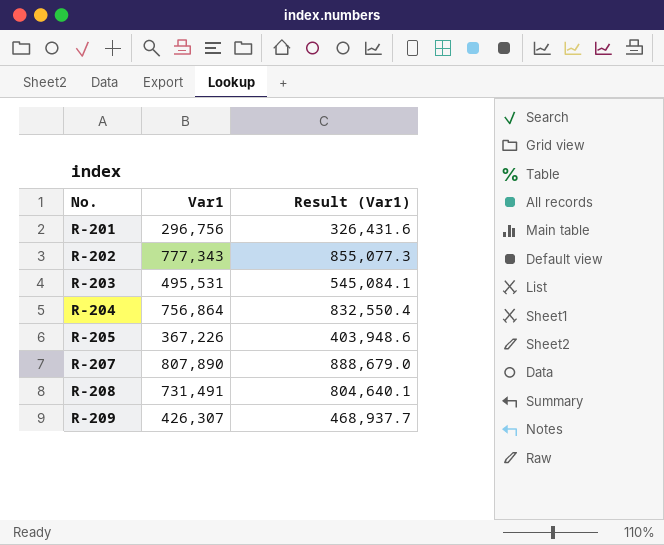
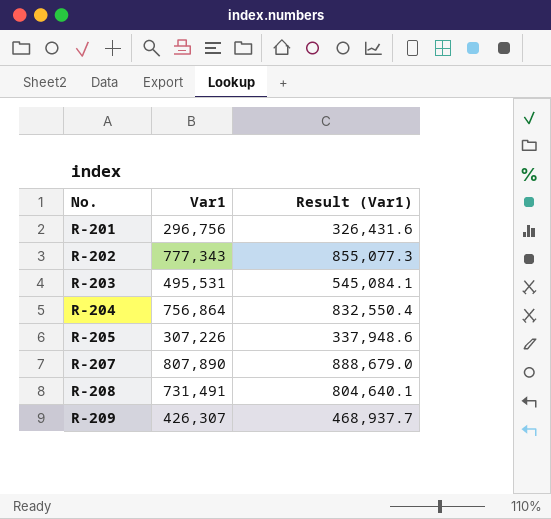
R-205 | Var1: 367,226 -> 307,226
R-205 | Result (Var1): 403,948.6 -> 337,948.6

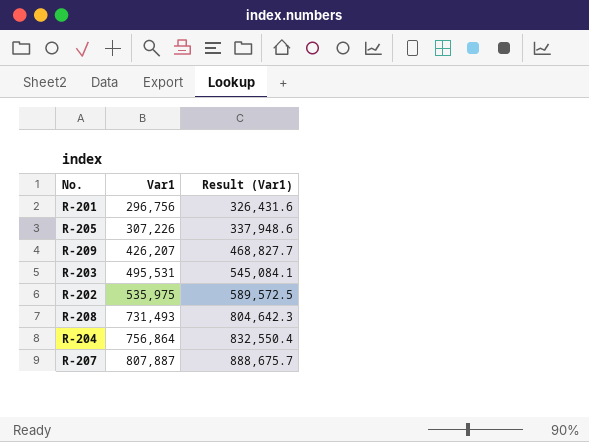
row order: No. ascending -> Var1 ascending
R-209 | Var1: 426,307 -> 426,207
R-209 | Result (Var1): 468,937.7 -> 468,827.7
R-202 | Var1: 777,343 -> 535,975
R-202 | Result (Var1): 855,077.3 -> 589,572.5
R-208 | Var1: 731,491 -> 731,493
R-208 | Result (Var1): 804,640.1 -> 804,642.3
R-207 | Var1: 807,890 -> 807,887
R-207 | Result (Var1): 888,679.0 -> 888,675.7

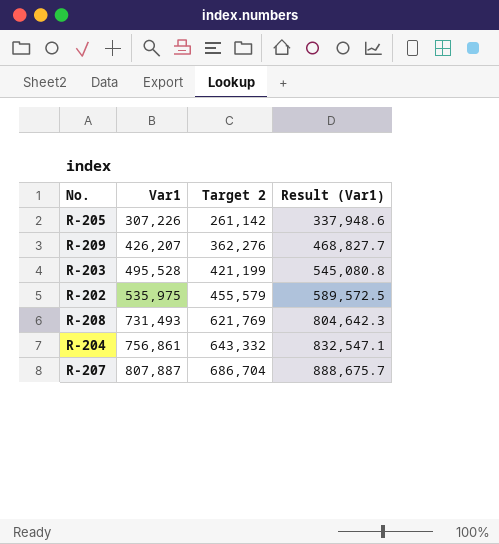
column Target 2 | formula: none -> [Var1] * 0.85
row R-201: 296,756 | 326,431.6 -> none
R-203 | Var1: 495,531 -> 495,528
R-203 | Result (Var1): 545,084.1 -> 545,080.8
R-204 | Var1: 756,864 -> 756,861
R-204 | Result (Var1): 832,550.4 -> 832,547.1

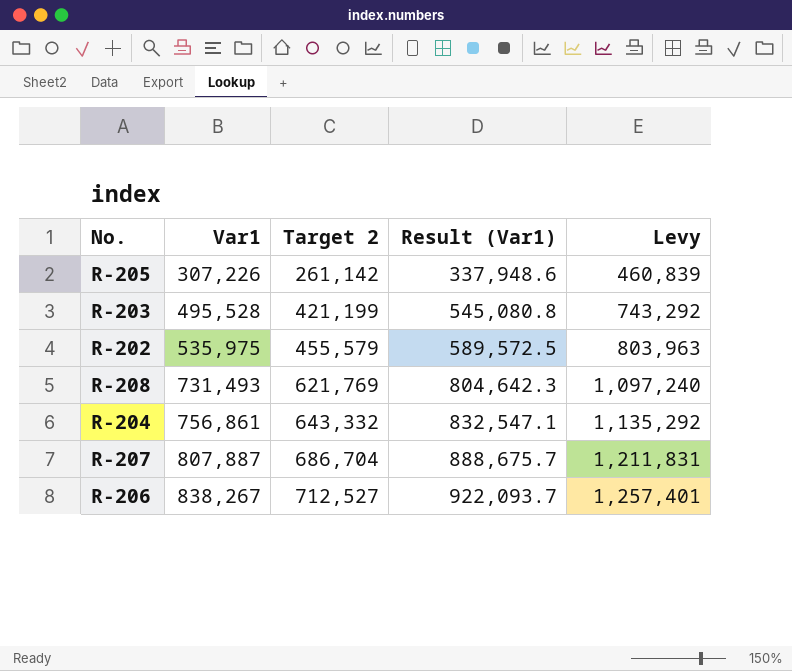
column Levy | formula: none -> [Var1] * 1.5
row R-209: 426,207 | 362,276 | 468,827.7 -> none
row R-206: none -> 838,267 | 712,527 | 922,093.7 | 1,257,401

